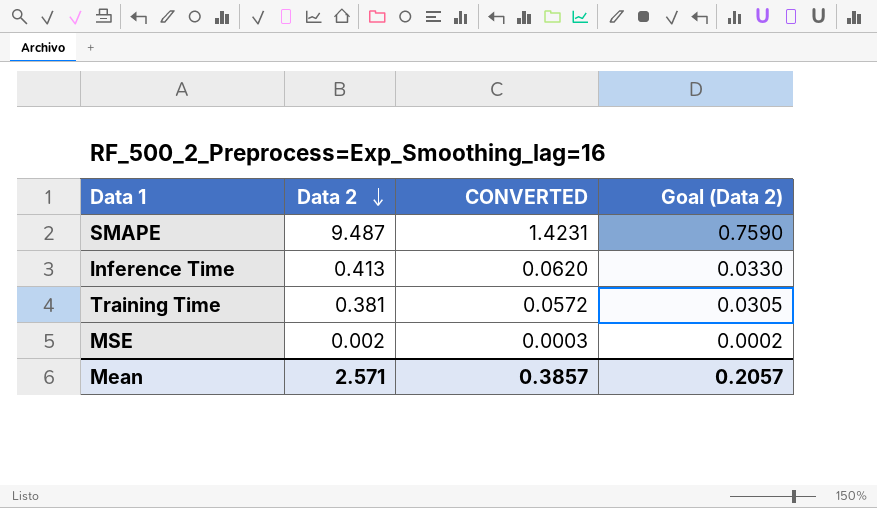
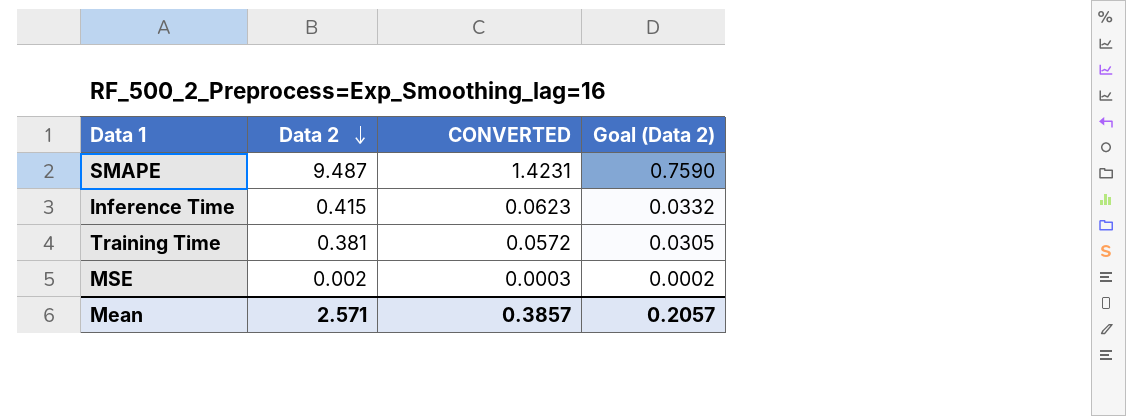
Inference Time | Data 2: 0.413 -> 0.415
Inference Time | CONVERTED: 0.0620 -> 0.0623
Inference Time | Goal (Data 2): 0.0330 -> 0.0332

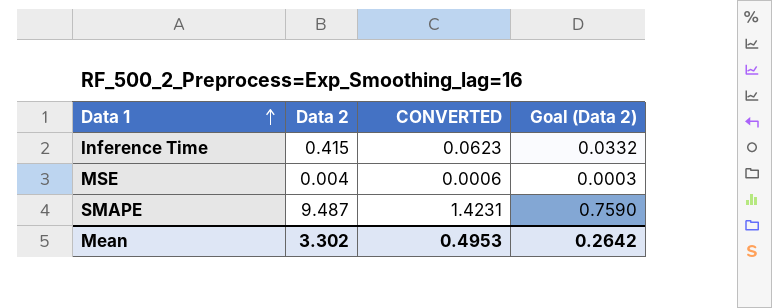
row order: Data 2 descending -> Data 1 ascending
row Training Time: 0.381 | 0.0572 | 0.0305 -> none
MSE | Data 2: 0.002 -> 0.004
MSE | CONVERTED: 0.0003 -> 0.0006
MSE | Goal (Data 2): 0.0002 -> 0.0003
Mean | Data 2: 2.571 -> 3.302
Mean | CONVERTED: 0.3857 -> 0.4953
Mean | Goal (Data 2): 0.2057 -> 0.2642

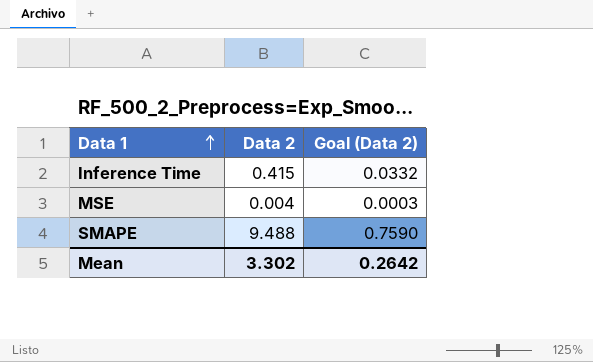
column CONVERTED | formula: [Data 2] * 0.15 -> none
SMAPE | Data 2: 9.487 -> 9.488

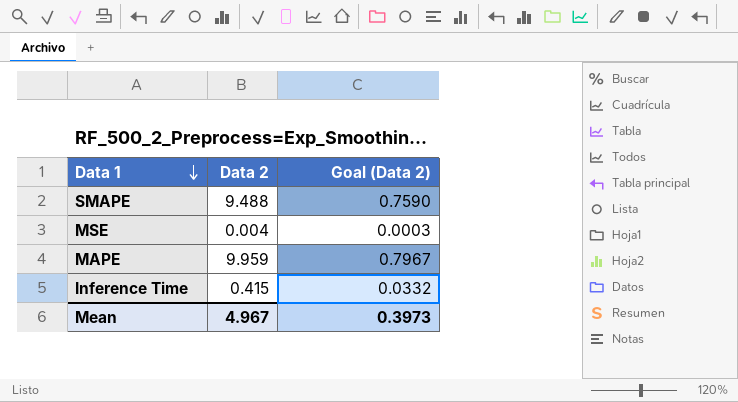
row order: Data 1 ascending -> Data 1 descending
row MAPE: none -> 9.959 | 0.7967
Mean | Data 2: 3.302 -> 4.967
Mean | Goal (Data 2): 0.2642 -> 0.3973

